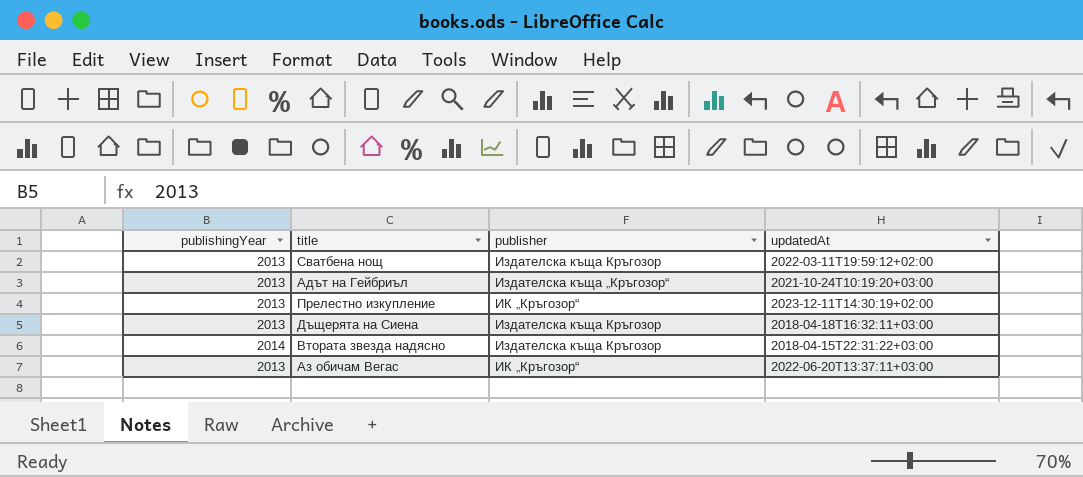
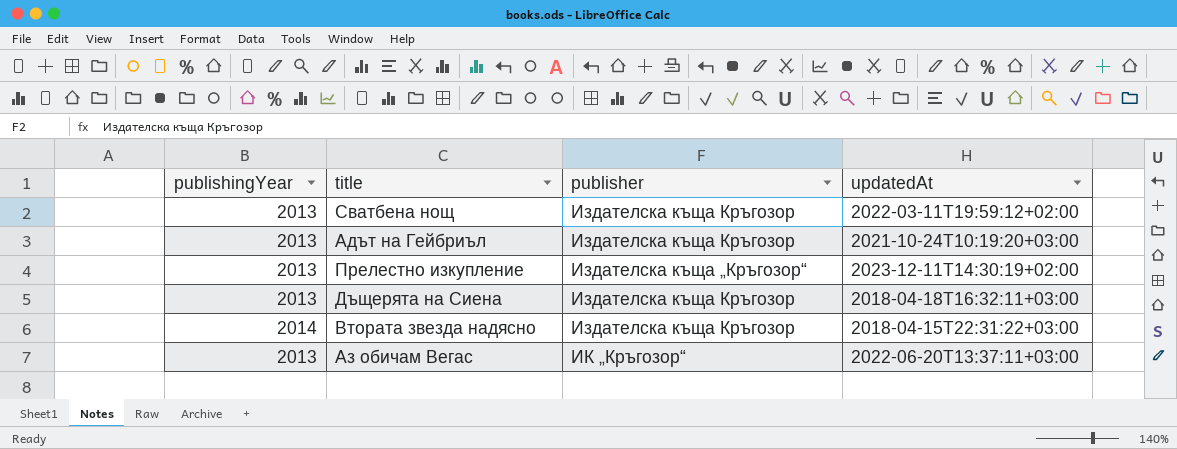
Адът на Гейбриъл | publisher: Издателска къща „Кръгозор“ -> Издателска къща Кръгозор
Прелестно изкупление | publisher: ИК „Кръгозор“ -> Издателска къща „Кръгозор“

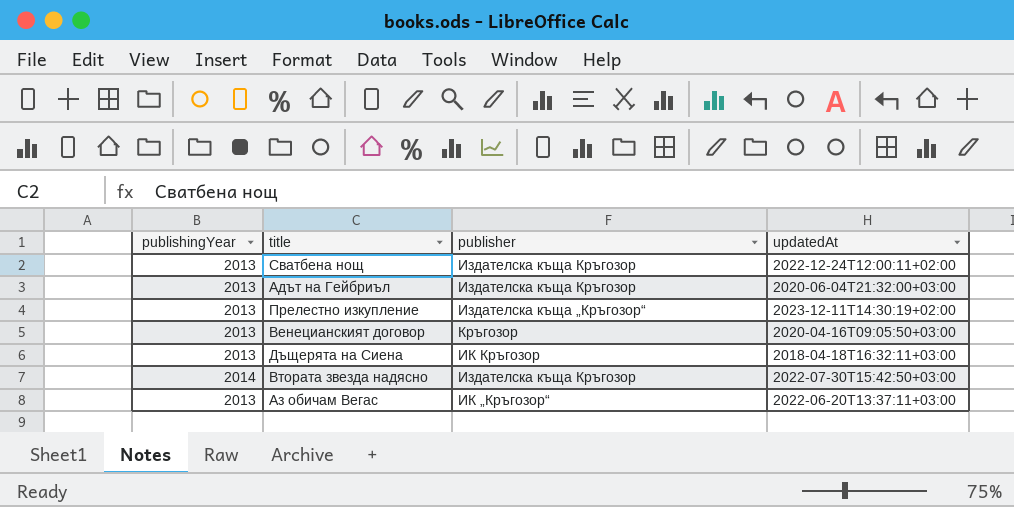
Сватбена нощ | updatedAt: 2022-03-11T19:59:12+02:00 -> 2022-12-24T12:00:11+02:00
Адът на Гейбриъл | updatedAt: 2021-10-24T10:19:20+03:00 -> 2020-06-04T21:32:00+03:00
row Венецианският договор: none -> 2013 | Кръгозор | 2020-04-16T09:05:50+03:00
Дъщерята на Сиена | publisher: Издателска къща Кръгозор -> ИК Кръгозор
Втората звезда надясно | updatedAt: 2018-04-15T22:31:22+03:00 -> 2022-07-30T15:42:50+03:00

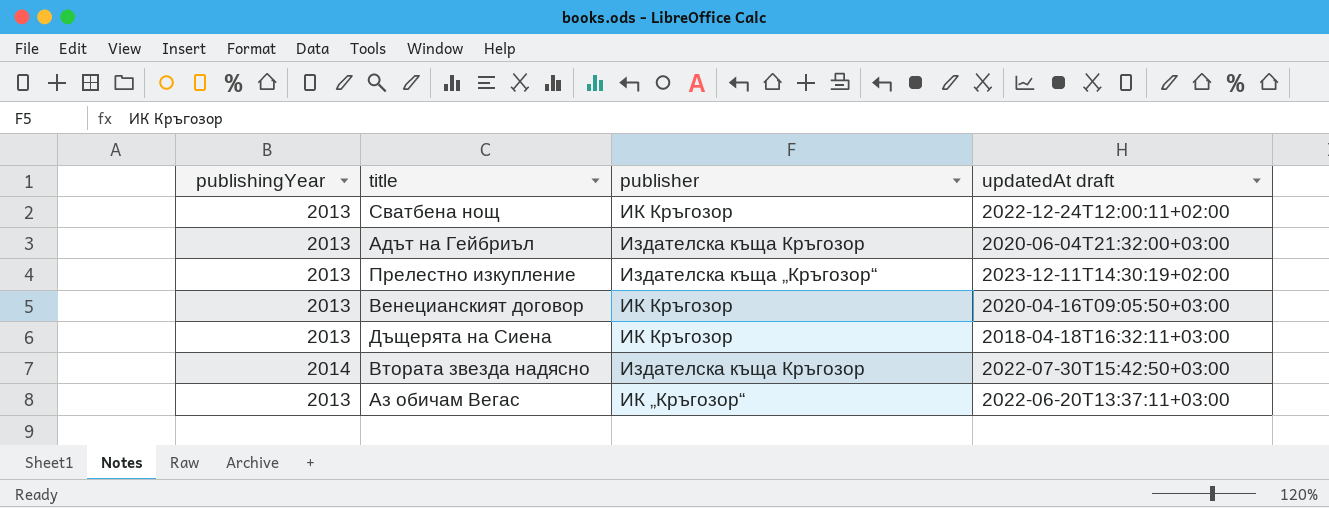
column name: updatedAt -> updatedAt draft
Сватбена нощ | publisher: Издателска къща Кръгозор -> ИК Кръгозор
Венецианският договор | publisher: Кръгозор -> ИК Кръгозор

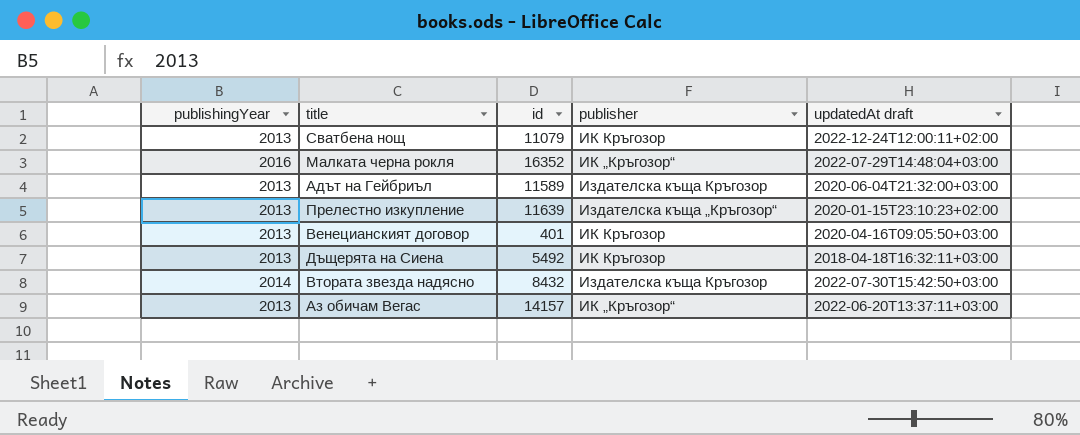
column id | position: none -> 3
row Малката черна рокля: none -> 2016 | 16352 | ИК „Кръгозор“ | 2022-07-29T14:48:04+03:00
Прелестно изкупление | updatedAt draft: 2023-12-11T14:30:19+02:00 -> 2020-01-15T23:10:23+02:00

